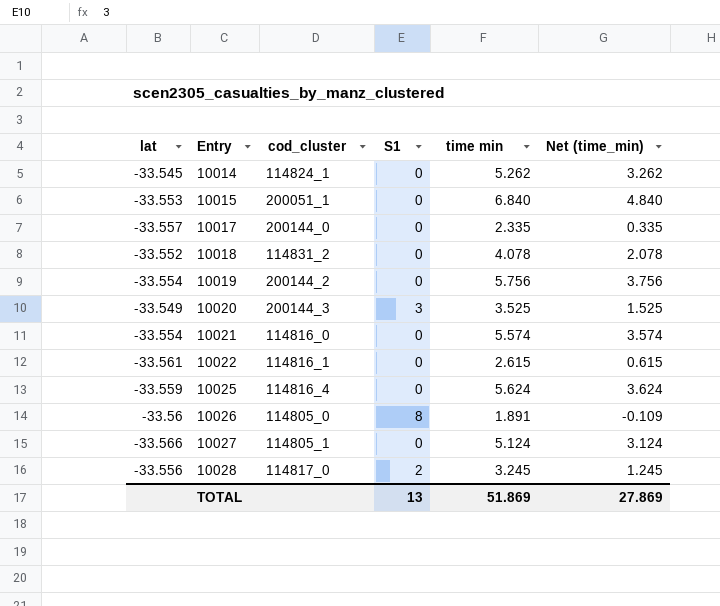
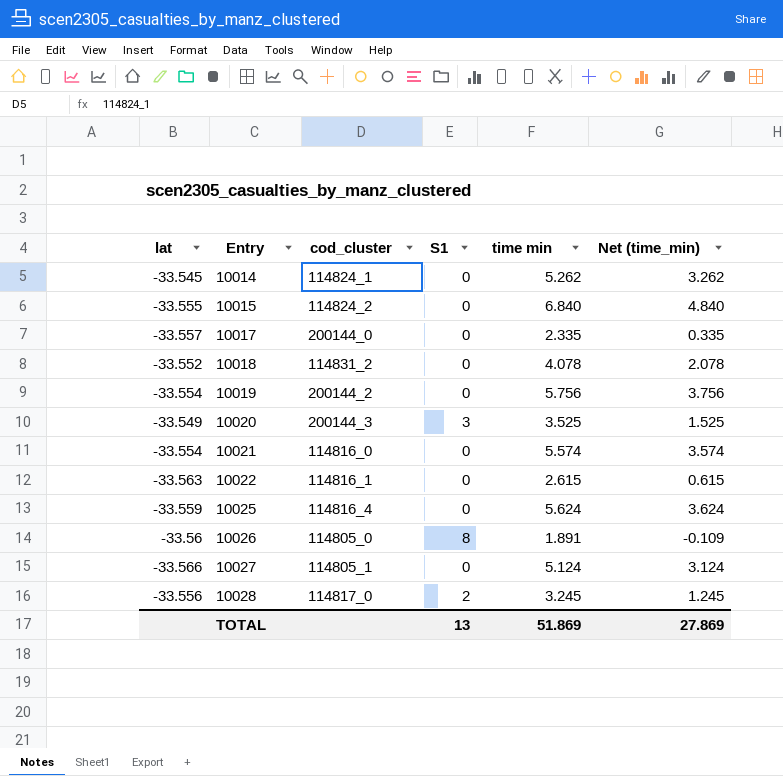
10015 | lat: -33.553 -> -33.555
10015 | cod_cluster: 200051_1 -> 114824_2
10022 | lat: -33.561 -> -33.563

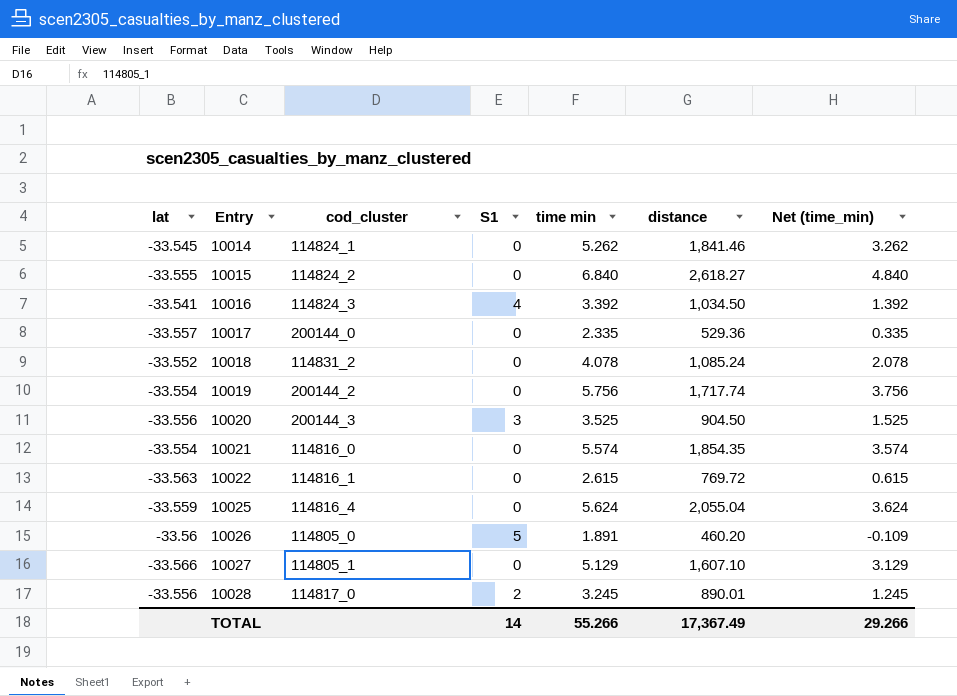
column distance | position: none -> 6
row 10016: none -> -33.541 | 114824_3 | 4 | 3.392 | 1,034.50 | 1.392
10020 | lat: -33.549 -> -33.556
10026 | S1: 8 -> 5
10027 | time min: 5.124 -> 5.129
10027 | Net (time_min): 3.124 -> 3.129
TOTAL | S1: 13 -> 14
TOTAL | time min: 51.869 -> 55.266
TOTAL | Net (time_min): 27.869 -> 29.266

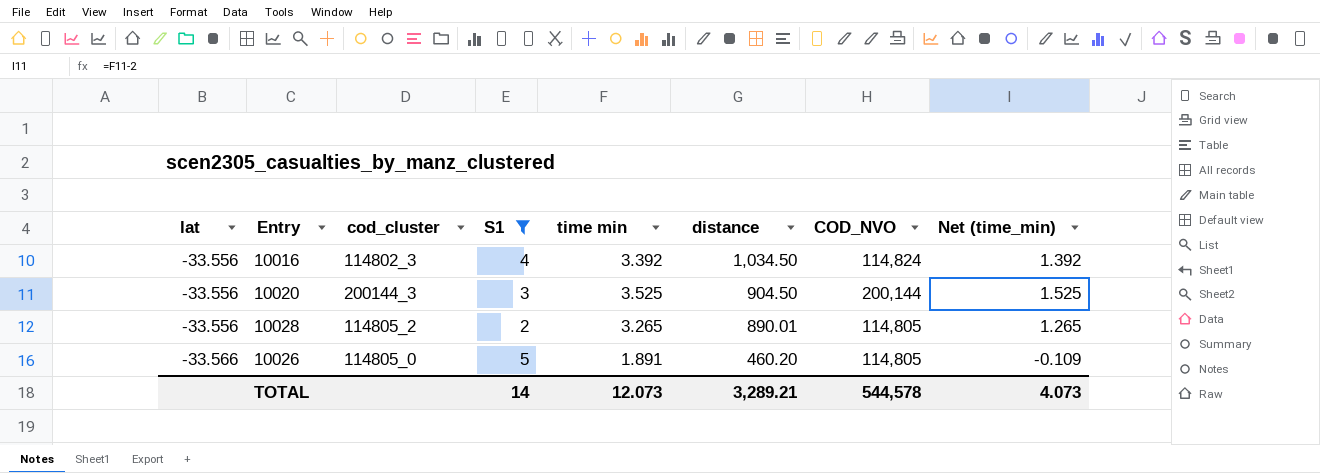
filter: none -> S1 != 0
row order: Entry ascending -> lat descending
column COD_NVO | position: none -> 7
10016 | lat: -33.541 -> -33.556
10016 | cod_cluster: 114824_3 -> 114802_3
10028 | cod_cluster: 114817_0 -> 114805_2
10028 | time min: 3.245 -> 3.265
10028 | Net (time_min): 1.245 -> 1.265
10026 | lat: -33.56 -> -33.566
TOTAL | time min: 55.266 -> 12.073
TOTAL | distance: 17,367.49 -> 3,289.21
TOTAL | Net (time_min): 29.266 -> 4.073

